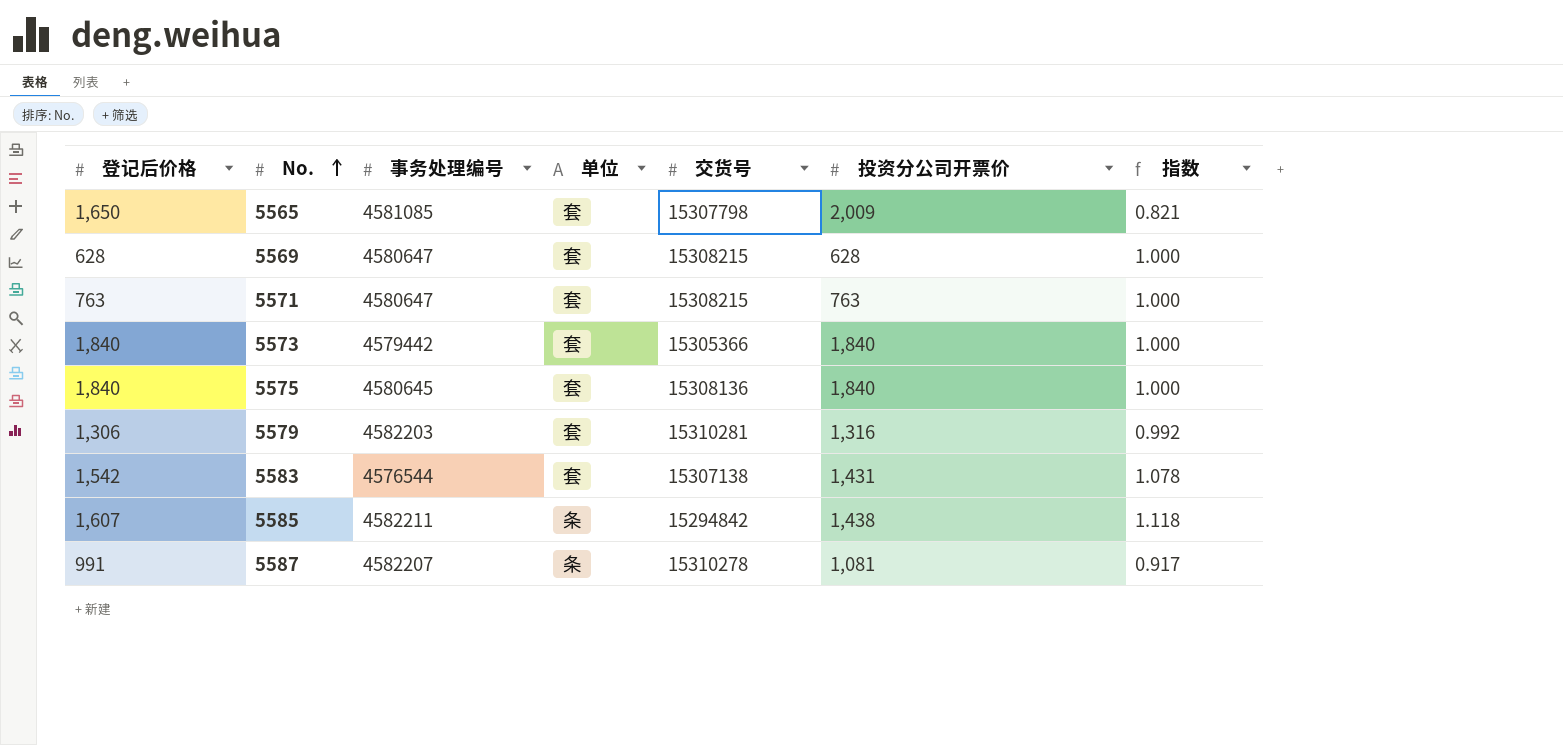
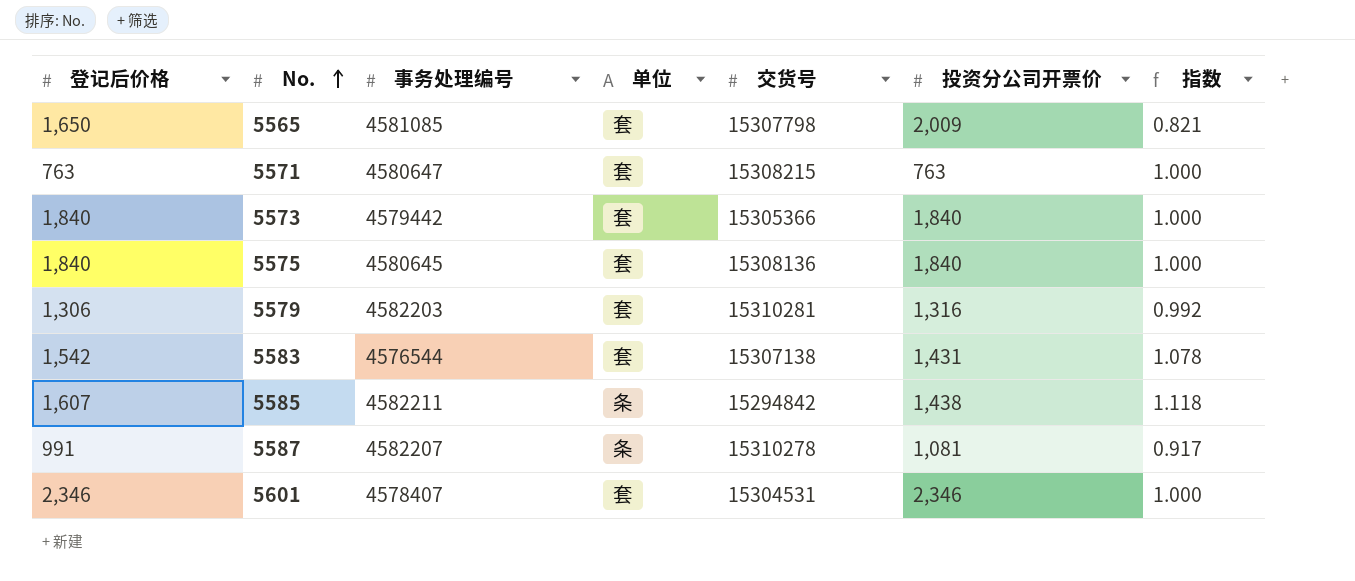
row 5569: 628 | 4580647 | 套 | 15308215 | 628 | 1.000 -> none
row 5601: none -> 2,346 | 4578407 | 套 | 15304531 | 2,346 | 1.000

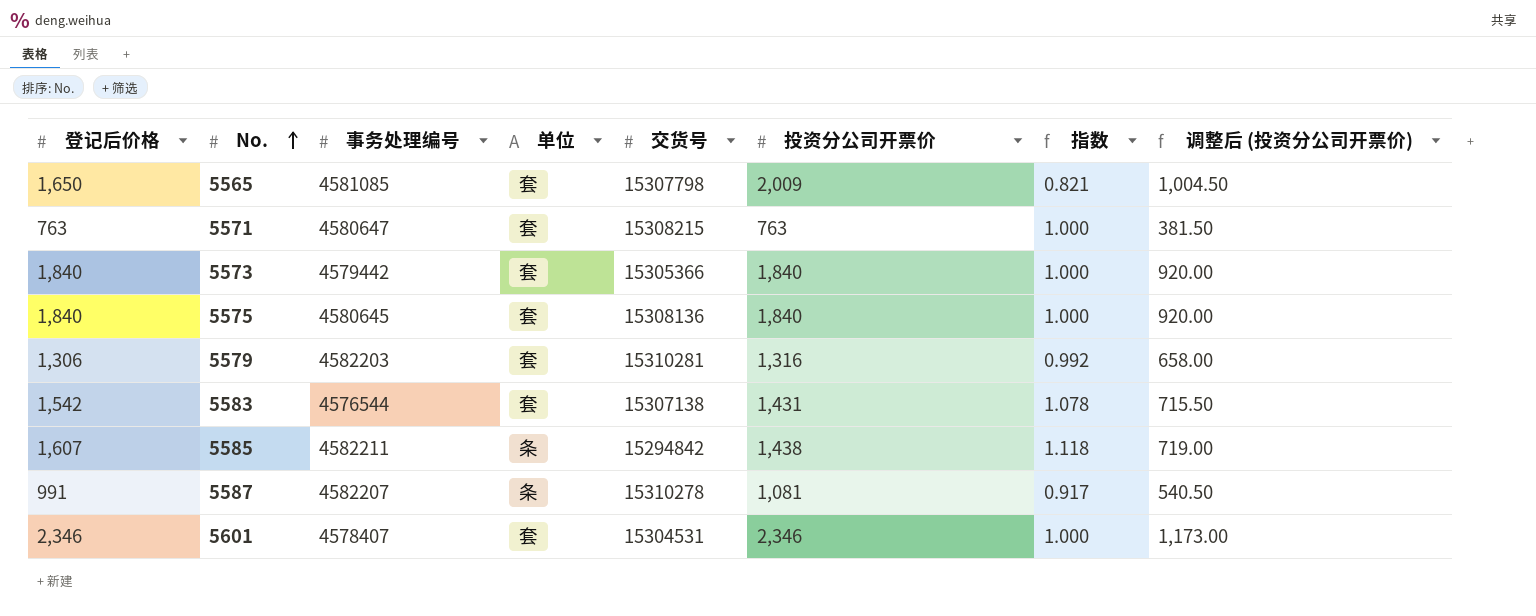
column 调整后 (投资分公司开票价) | formula: none -> [投资分公司开票价] * 0.5

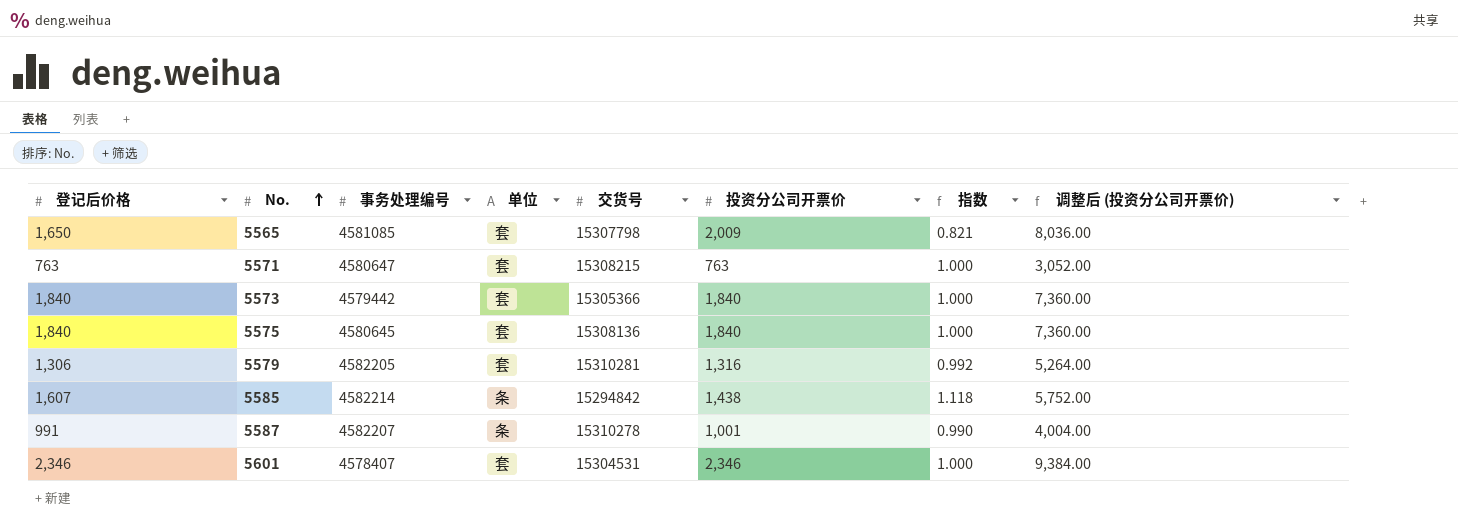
column 调整后 (投资分公司开票价) | formula: [投资分公司开票价] * 0.5 -> [投资分公司开票价] * 4
row 5583: 1,542 | 4576544 | 套 | 15307138 | 1,431 | 1.078 | 715.50 -> none
5579 | 事务处理编号: 4582203 -> 4582205
5585 | 事务处理编号: 4582211 -> 4582214
5587 | 投资分公司开票价: 1,081 -> 1,001
5587 | 指数: 0.917 -> 0.990

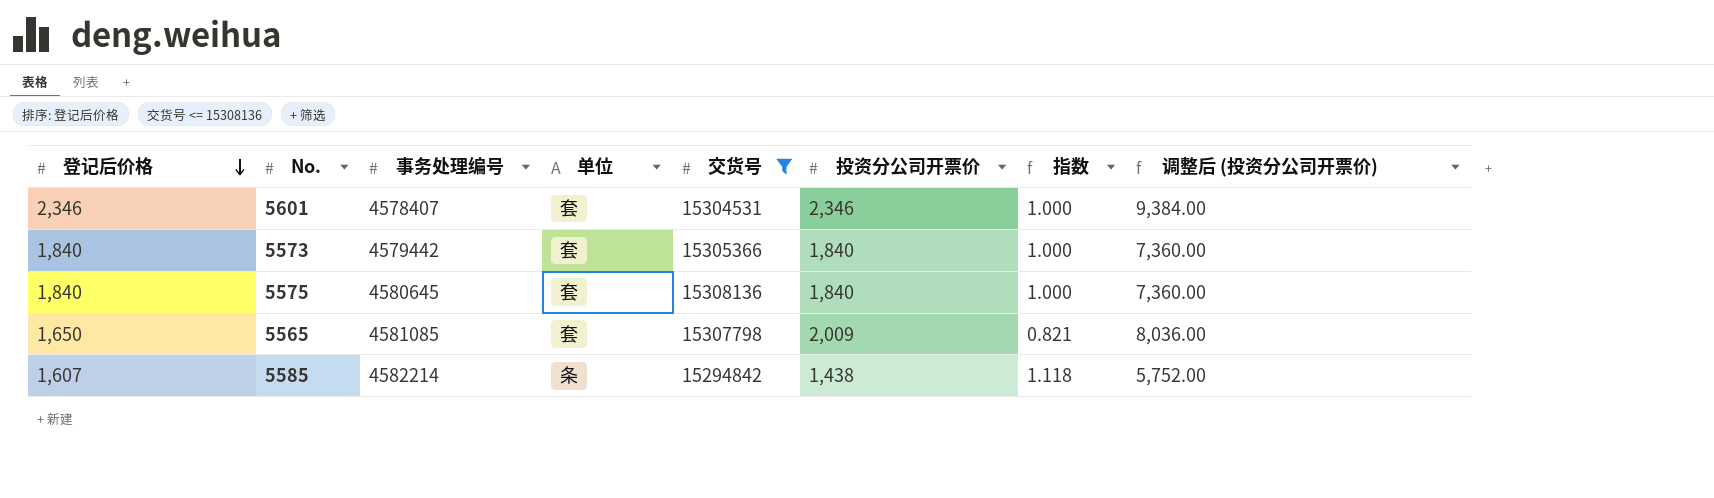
filter: none -> 交货号 <= 15308136
row order: No. ascending -> 登记后价格 descending

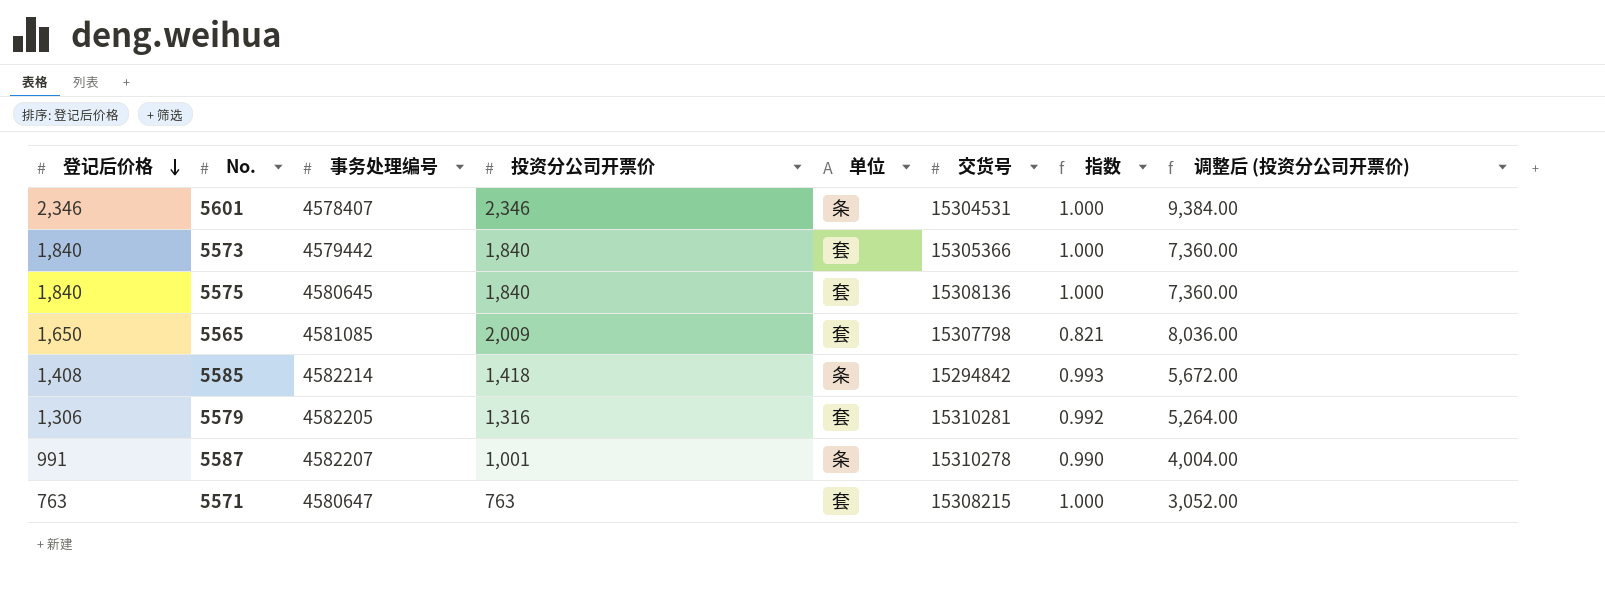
filter: 交货号 <= 15308136 -> none
column 投资分公司开票价 | position: 6 -> 4
5601 | 单位: 套 -> 条
5585 | 登记后价格: 1,607 -> 1,408
5585 | 投资分公司开票价: 1,438 -> 1,418
5585 | 指数: 1.118 -> 0.993
5585 | 调整后 (投资分公司开票价): 5,752.00 -> 5,672.00

